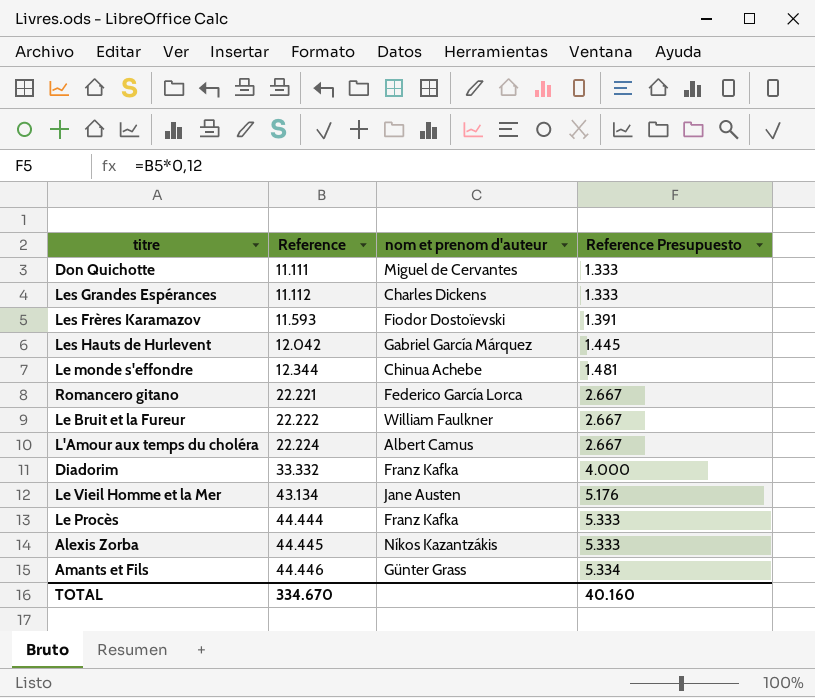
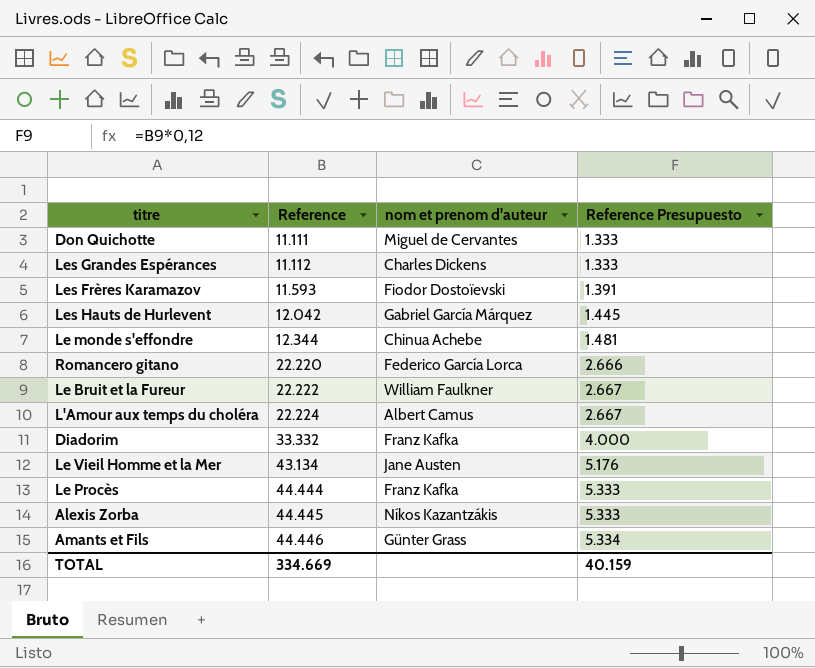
Romancero gitano | Reference: 22.221 -> 22.220
Romancero gitano | Reference Presupuesto: 2.667 -> 2.666
TOTAL | Reference: 334.670 -> 334.669
TOTAL | Reference Presupuesto: 40.160 -> 40.159

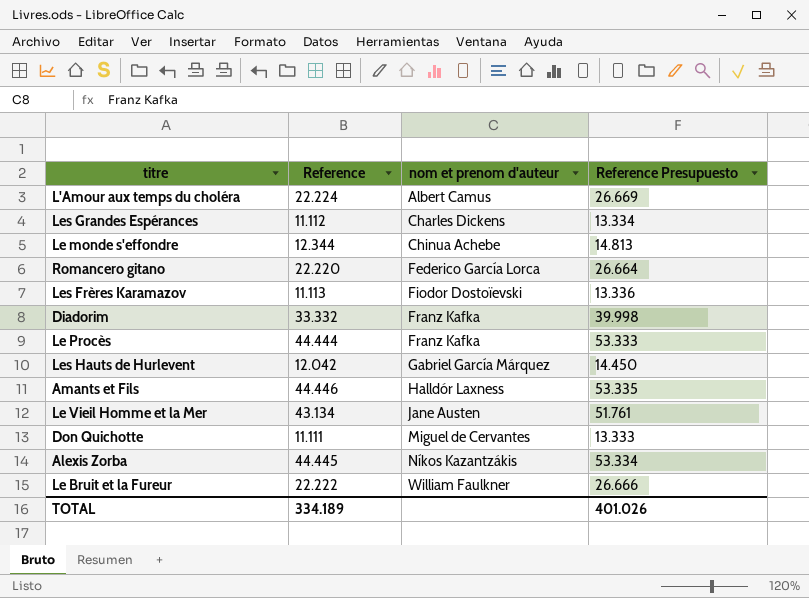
row order: Reference ascending -> nom et prenom d'auteur ascending
column Reference Presupuesto | formula: [Reference] * 0,12 -> [Reference] * 1,2
Les Frères Karamazov | Reference: 11.593 -> 11.113
Amants et Fils | nom et prenom d'auteur: Günter Grass -> Halldór Laxness
TOTAL | Reference: 334.669 -> 334.189
TOTAL | Reference Presupuesto: 40.159 -> 401.026

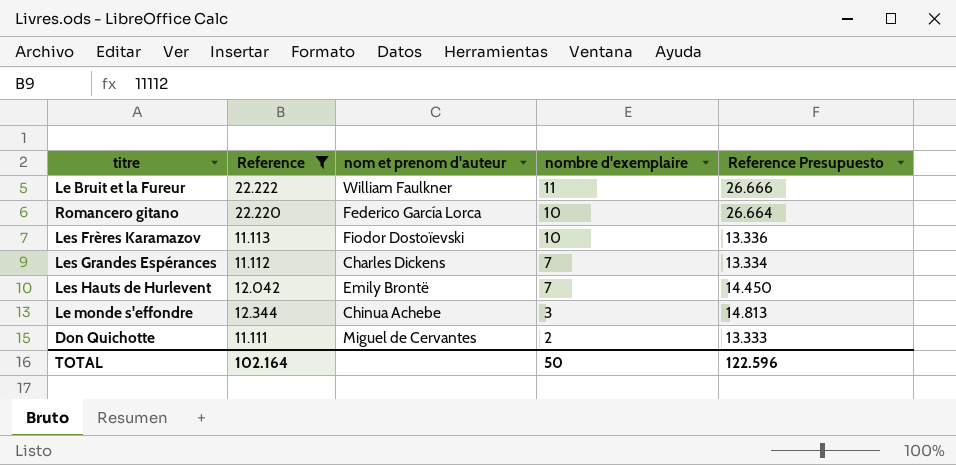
filter: none -> Reference <= 22.222
row order: nom et prenom d'auteur ascending -> nombre d'exemplaire descending
column nombre d'exemplaire | position: none -> 4
Les Hauts de Hurlevent | nom et prenom d'auteur: Gabriel García Márquez -> Emily Brontë
TOTAL | Reference: 334.189 -> 102.164
TOTAL | Reference Presupuesto: 401.026 -> 122.596

